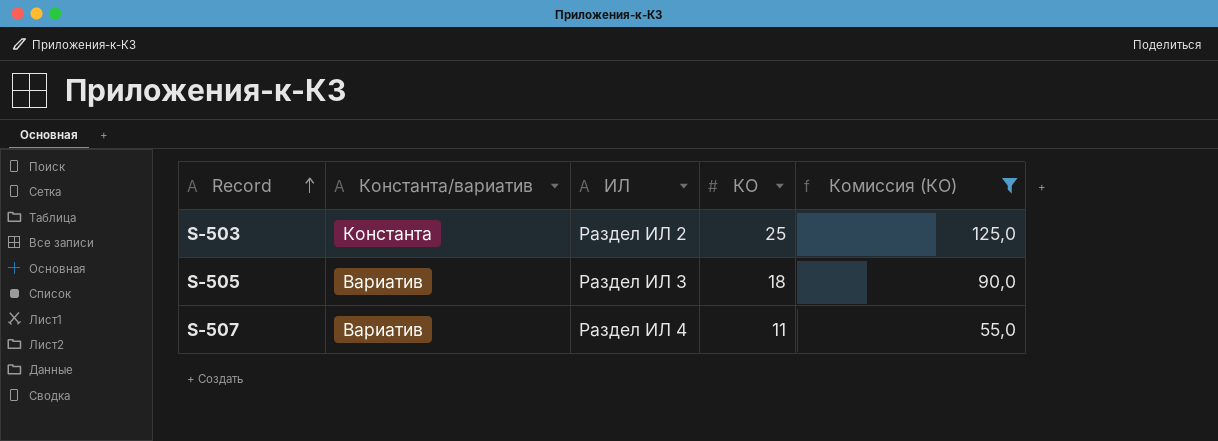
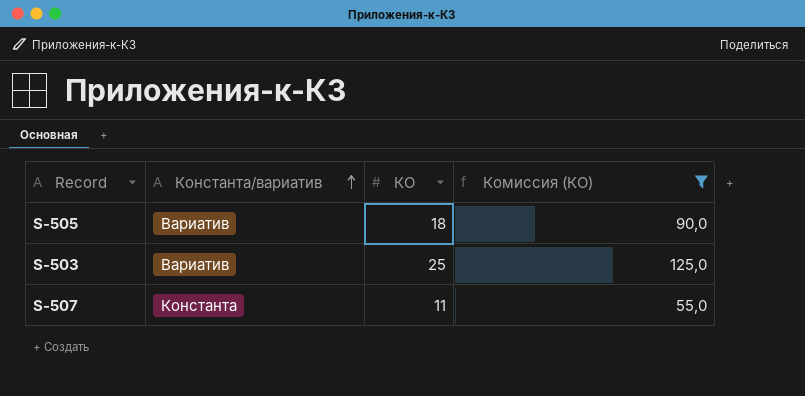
row order: Record ascending -> Константа/вариатив ascending
column ИЛ | position: 3 -> none
S-503 | Константа/вариатив: Константа -> Вариатив
S-507 | Константа/вариатив: Вариатив -> Константа

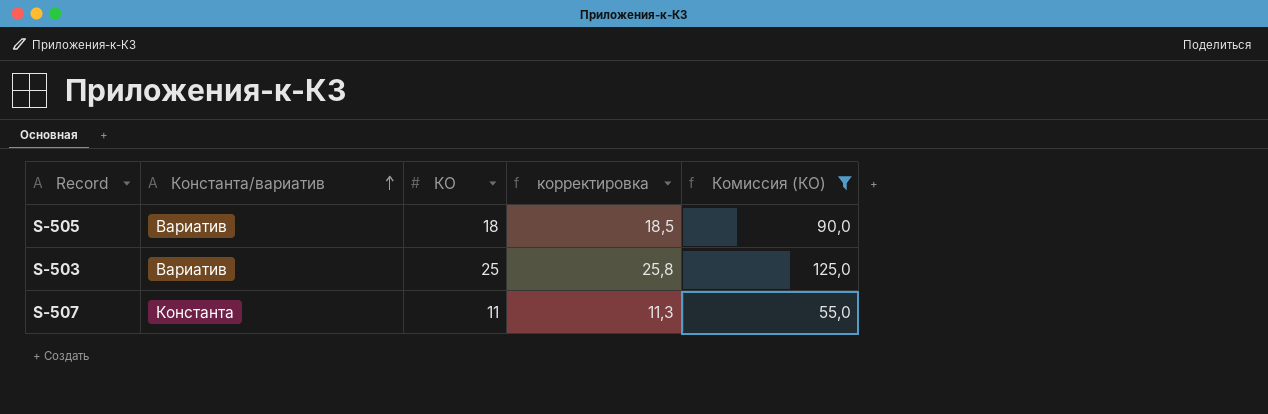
column корректировка | formula: none -> [КО] * 1,03

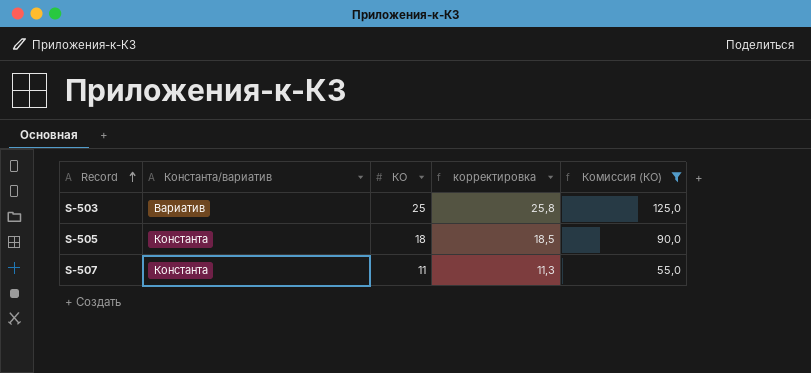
row order: Константа/вариатив ascending -> Record ascending
S-505 | Константа/вариатив: Вариатив -> Константа

